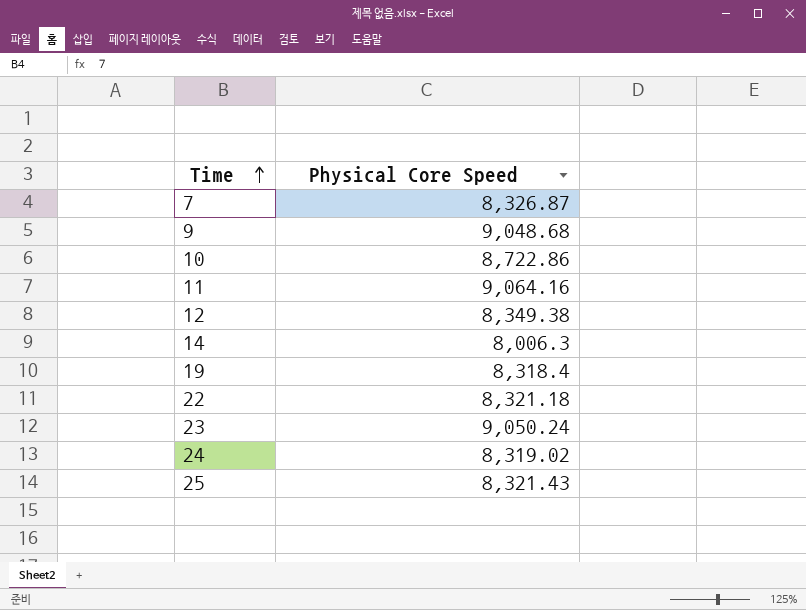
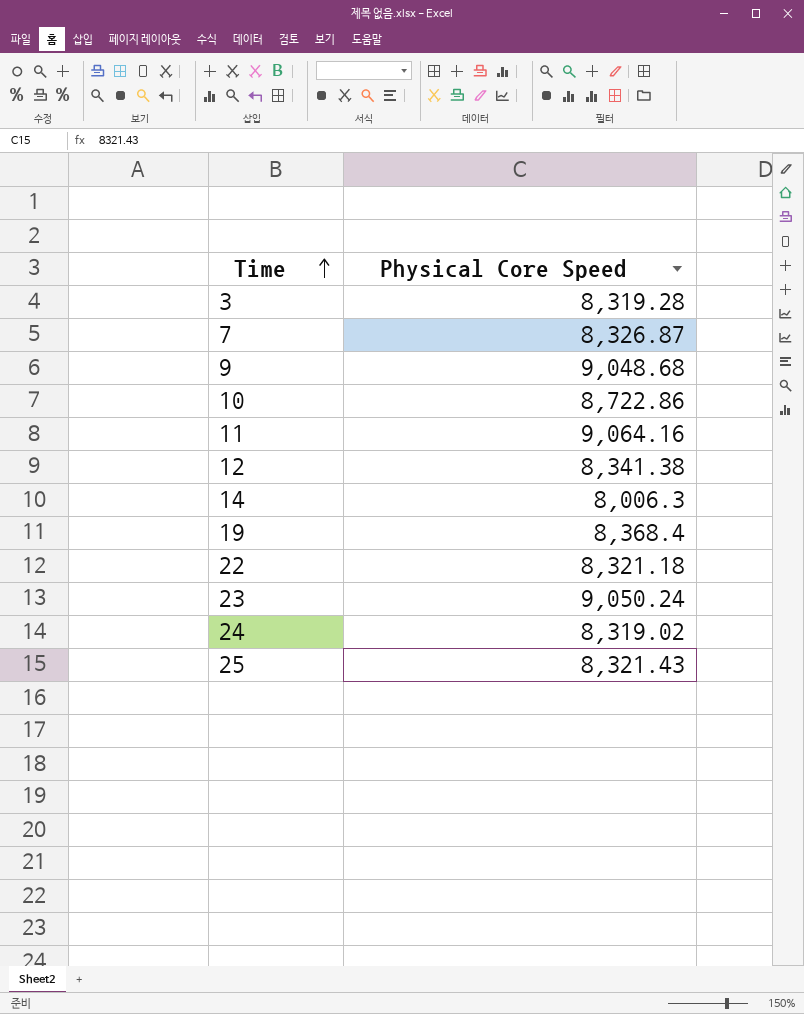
row 3: none -> 8,319.28
12 | Physical Core Speed: 8,349.38 -> 8,341.38
19 | Physical Core Speed: 8,318.4 -> 8,368.4

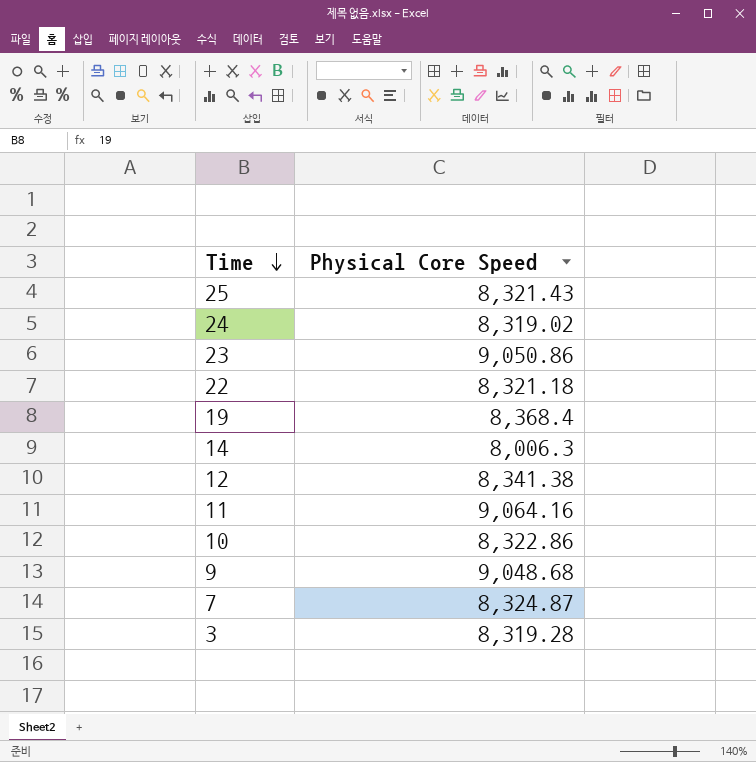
row order: Time ascending -> Time descending
23 | Physical Core Speed: 9,050.24 -> 9,050.86
10 | Physical Core Speed: 8,722.86 -> 8,322.86
7 | Physical Core Speed: 8,326.87 -> 8,324.87

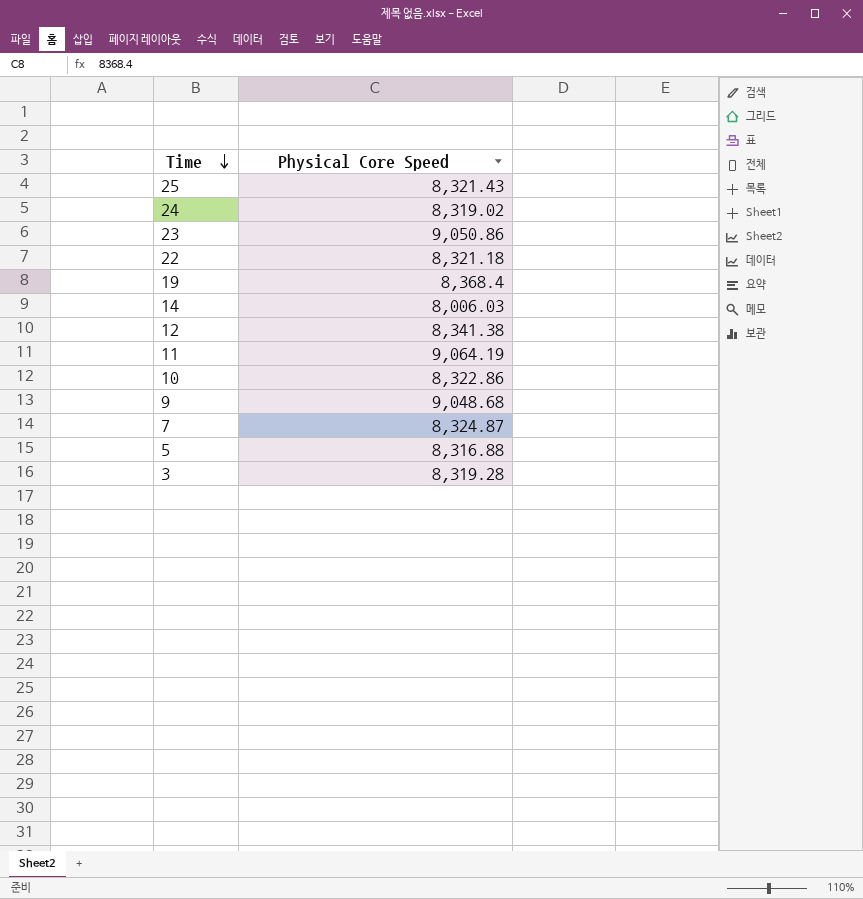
14 | Physical Core Speed: 8,006.3 -> 8,006.03
11 | Physical Core Speed: 9,064.16 -> 9,064.19
row 5: none -> 8,316.88

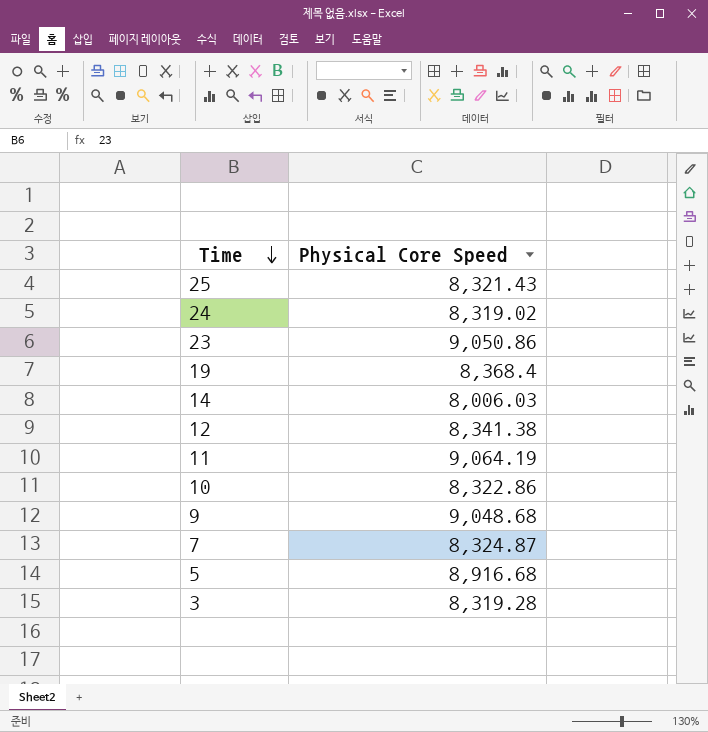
row 22: 8,321.18 -> none
5 | Physical Core Speed: 8,316.88 -> 8,916.68

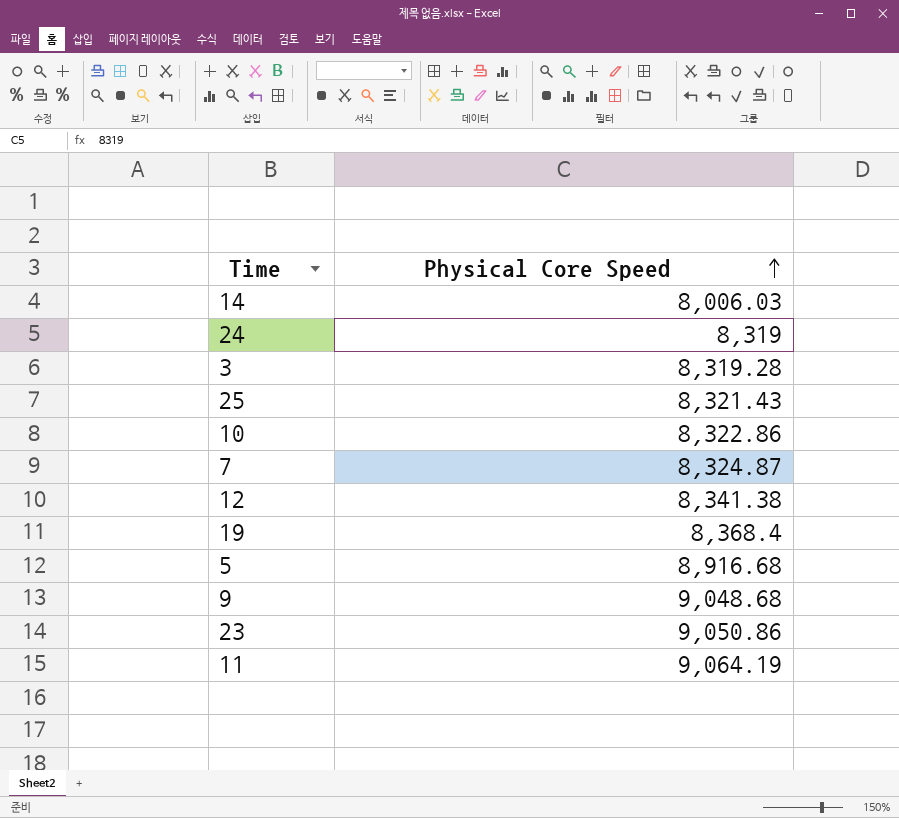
row order: Time descending -> Physical Core Speed ascending
24 | Physical Core Speed: 8,319.02 -> 8,319

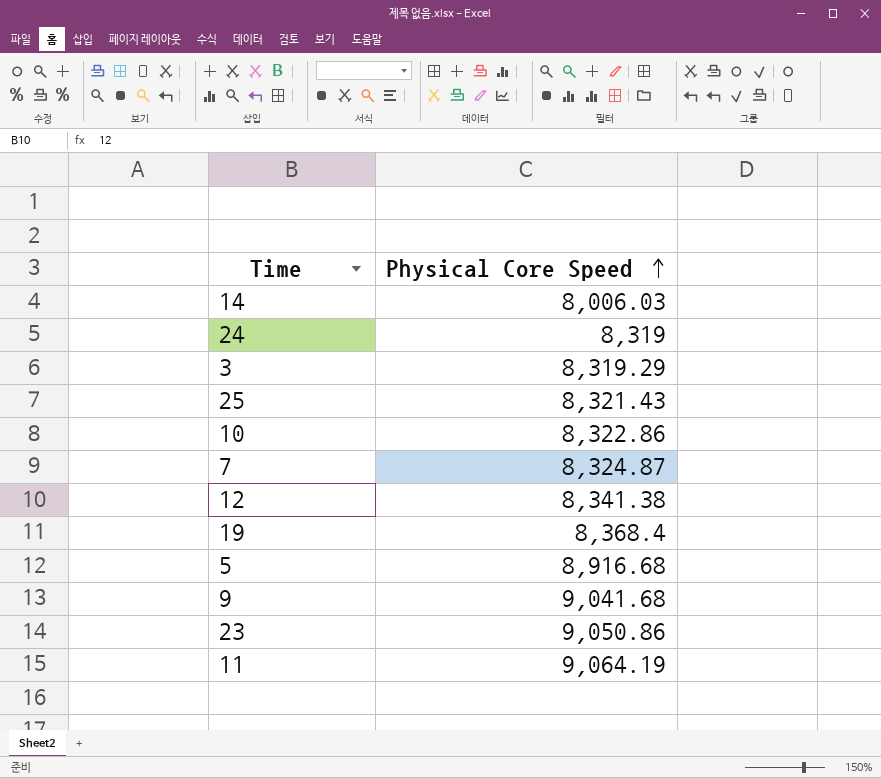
3 | Physical Core Speed: 8,319.28 -> 8,319.29
9 | Physical Core Speed: 9,048.68 -> 9,041.68

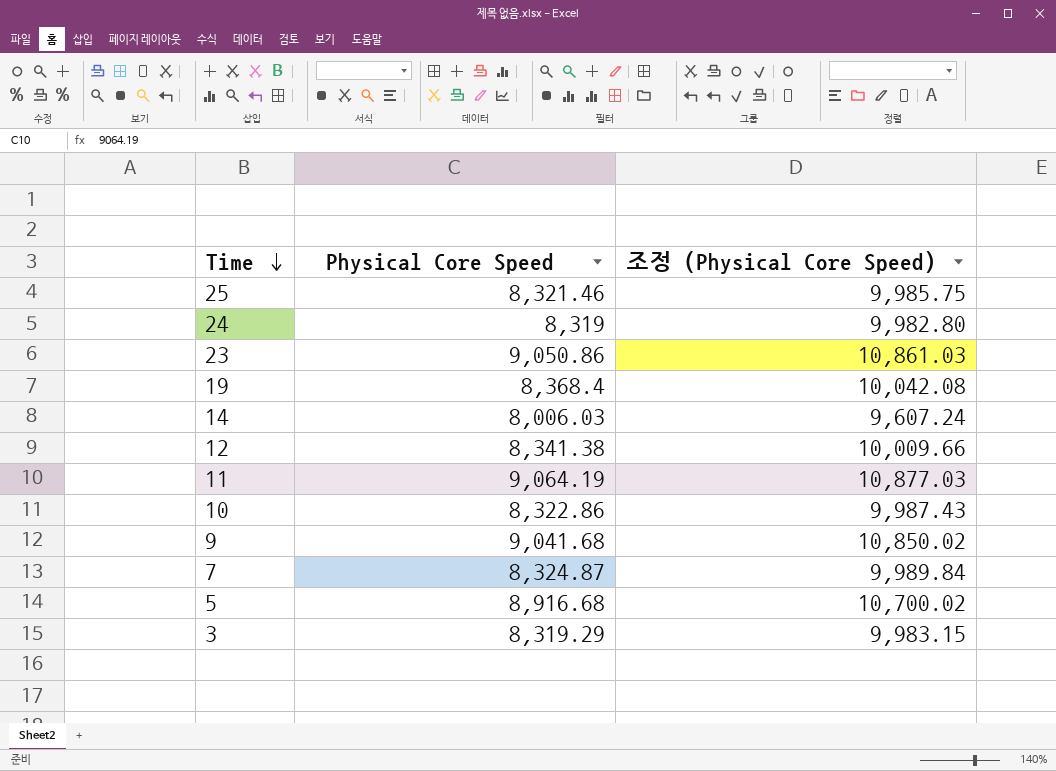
row order: Physical Core Speed ascending -> Time descending
column 조정 (Physical Core Speed) | formula: none -> [Physical Core Speed] * 1.2
25 | Physical Core Speed: 8,321.43 -> 8,321.46

